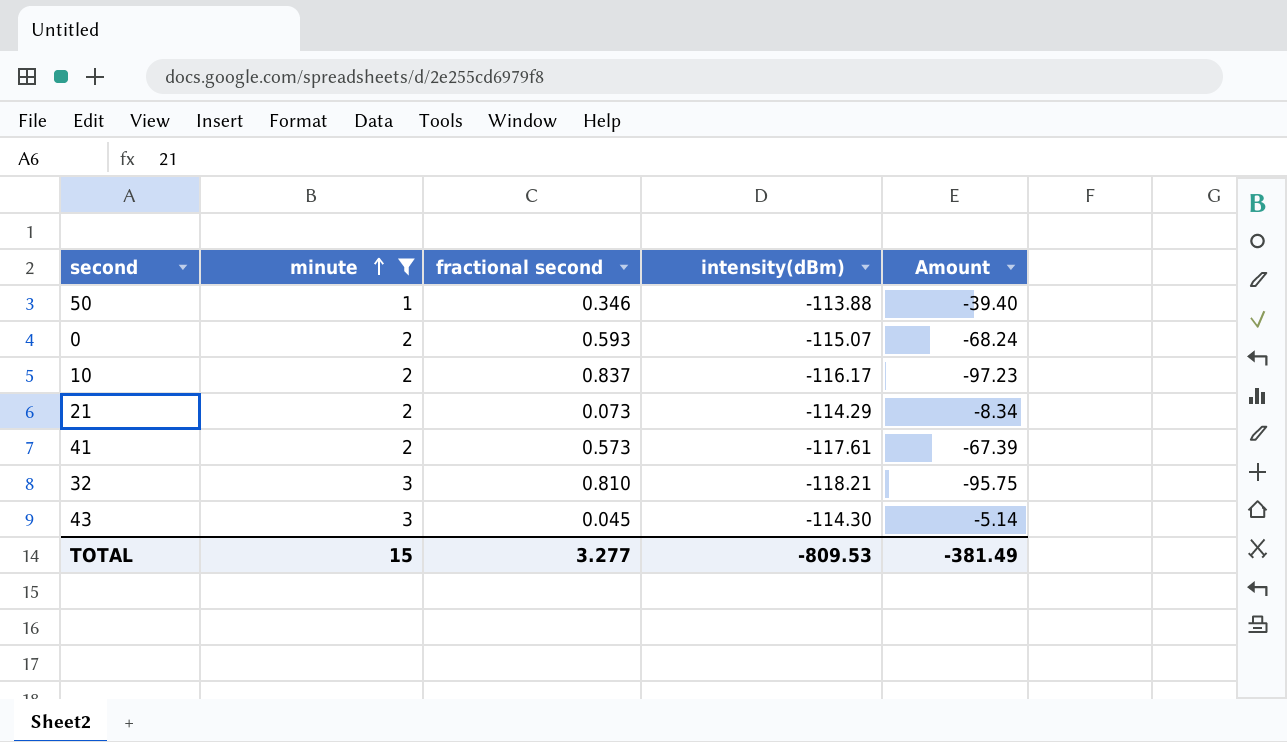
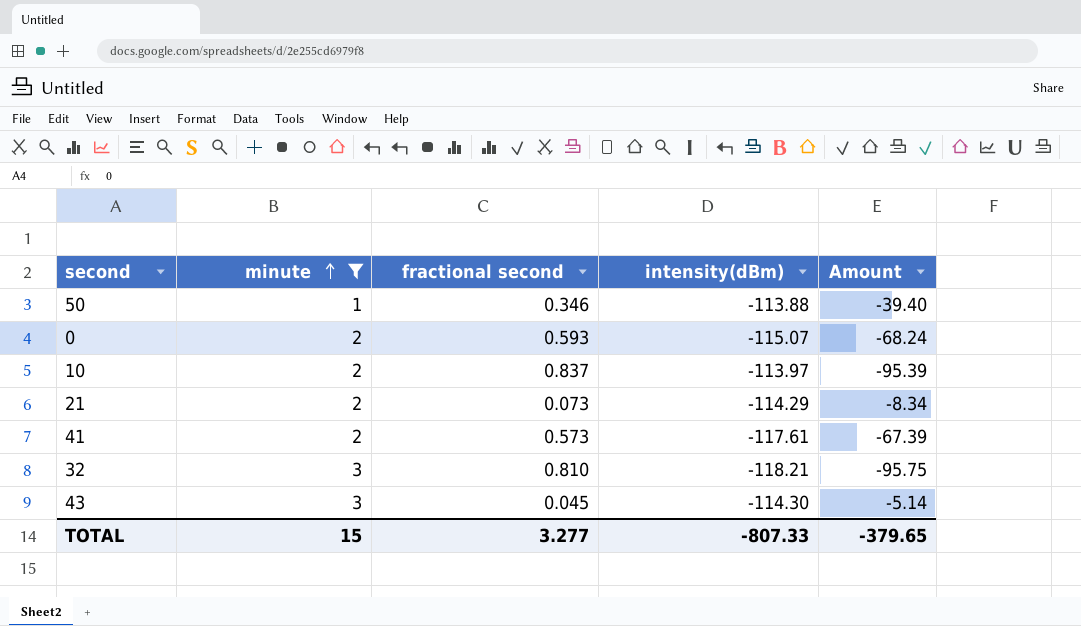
10 | intensity(dBm): -116.17 -> -113.97
10 | Amount: -97.23 -> -95.39
TOTAL | intensity(dBm): -809.53 -> -807.33
TOTAL | Amount: -381.49 -> -379.65

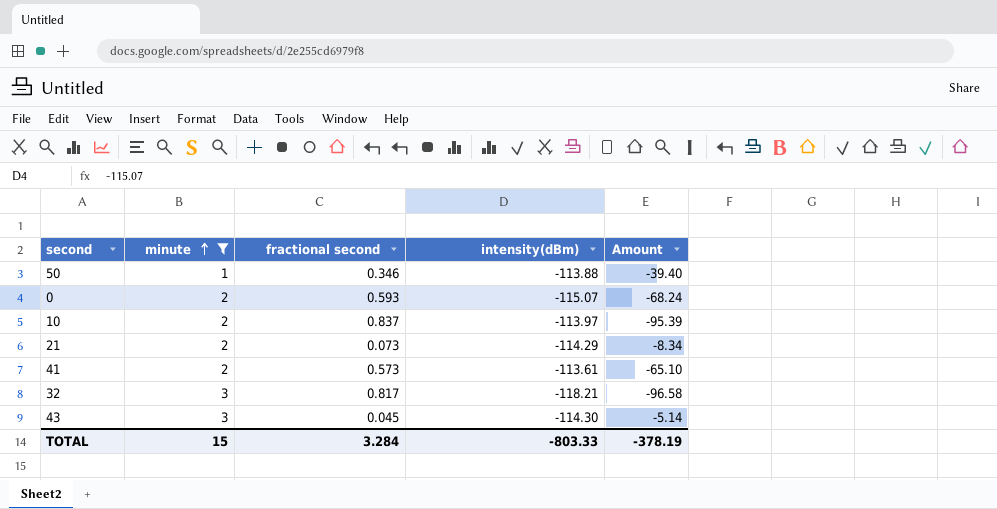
41 | intensity(dBm): -117.61 -> -113.61
41 | Amount: -67.39 -> -65.10
32 | fractional second: 0.810 -> 0.817
32 | Amount: -95.75 -> -96.58
TOTAL | fractional second: 3.277 -> 3.284
TOTAL | intensity(dBm): -807.33 -> -803.33
TOTAL | Amount: -379.65 -> -378.19

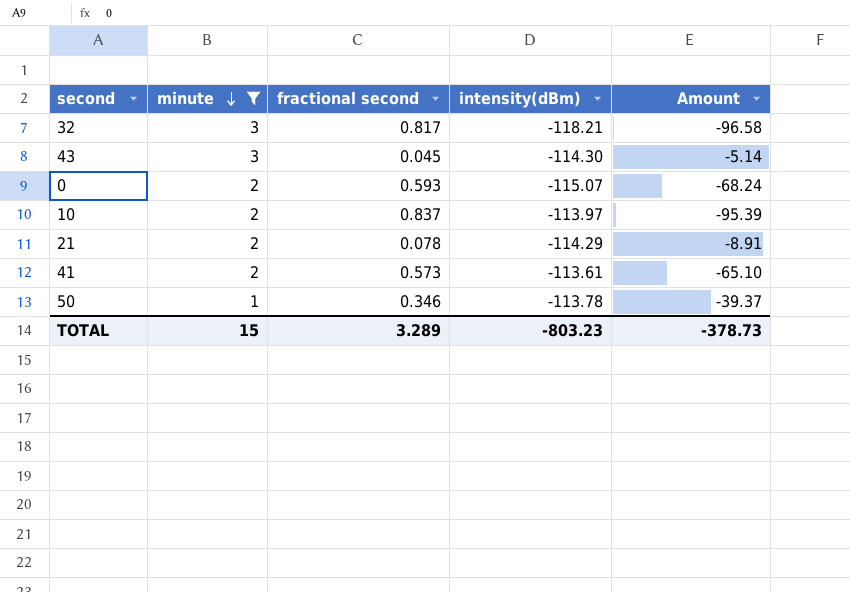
row order: minute ascending -> minute descending
21 | fractional second: 0.073 -> 0.078
21 | Amount: -8.34 -> -8.91
50 | intensity(dBm): -113.88 -> -113.78
50 | Amount: -39.40 -> -39.37
TOTAL | fractional second: 3.284 -> 3.289
TOTAL | intensity(dBm): -803.33 -> -803.23
TOTAL | Amount: -378.19 -> -378.73

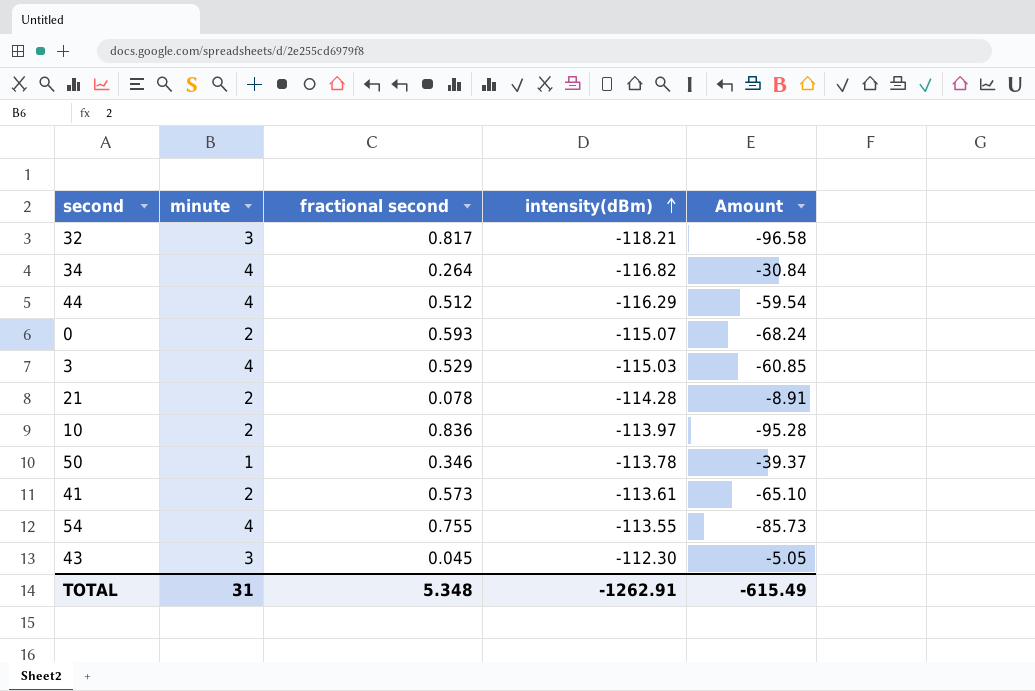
filter: minute != 4 -> none
row order: minute descending -> intensity(dBm) ascending
21 | intensity(dBm): -114.29 -> -114.28
10 | fractional second: 0.837 -> 0.836
10 | Amount: -95.39 -> -95.28
43 | intensity(dBm): -114.30 -> -112.30
43 | Amount: -5.14 -> -5.05
TOTAL | minute: 15 -> 31
TOTAL | fractional second: 3.289 -> 5.348
TOTAL | intensity(dBm): -803.23 -> -1262.91
TOTAL | Amount: -378.73 -> -615.49

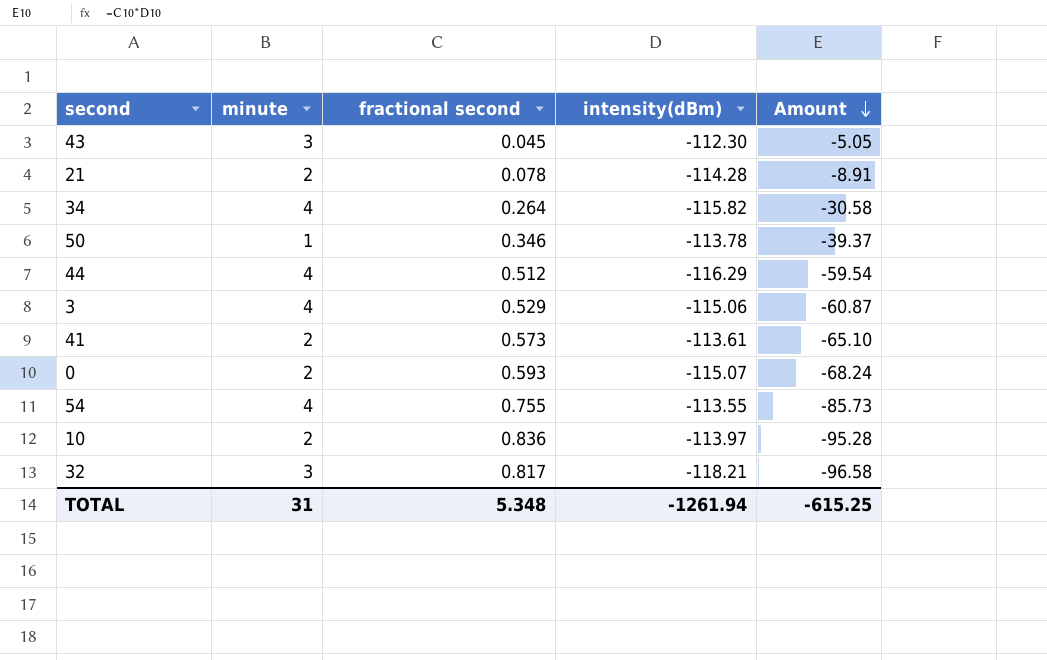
row order: intensity(dBm) ascending -> Amount descending
34 | intensity(dBm): -116.82 -> -115.82
34 | Amount: -30.84 -> -30.58
3 | intensity(dBm): -115.03 -> -115.06
3 | Amount: -60.85 -> -60.87
TOTAL | intensity(dBm): -1262.91 -> -1261.94
TOTAL | Amount: -615.49 -> -615.25

